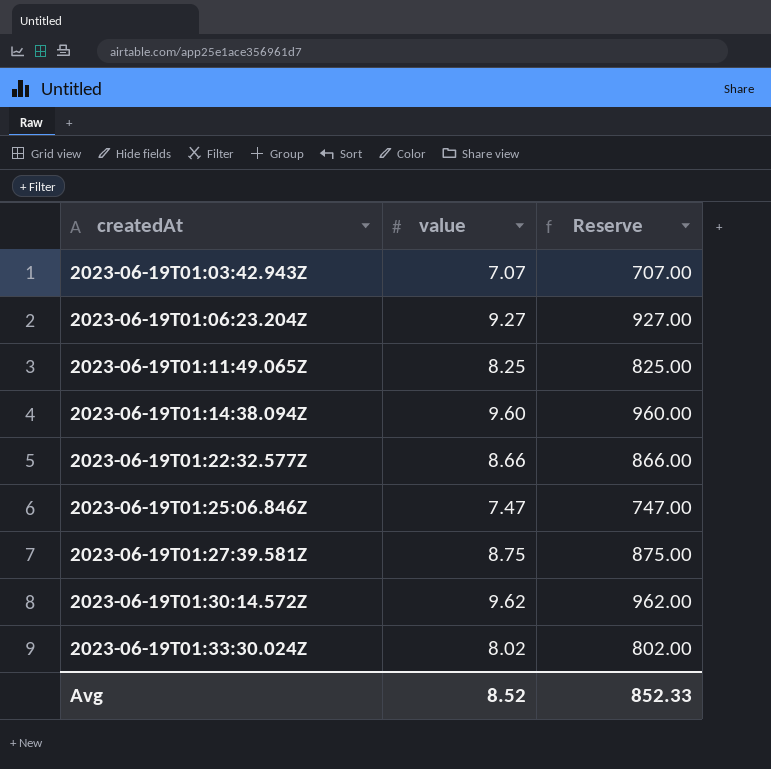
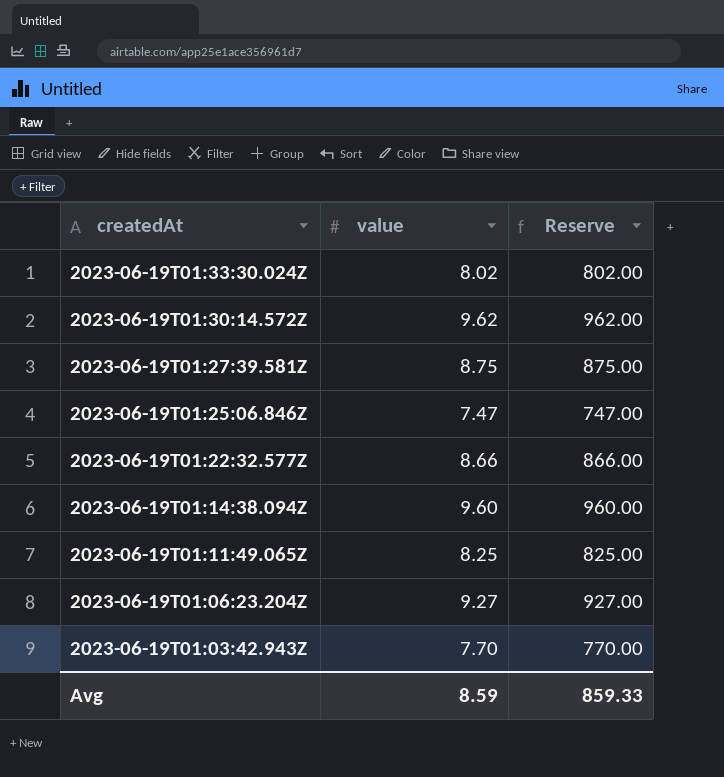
row order: createdAt ascending -> createdAt descending
2023-06-19T01:03:42.943Z | value: 7.07 -> 7.70
2023-06-19T01:03:42.943Z | Reserve: 707.00 -> 770.00
Avg | value: 8.52 -> 8.59
Avg | Reserve: 852.33 -> 859.33

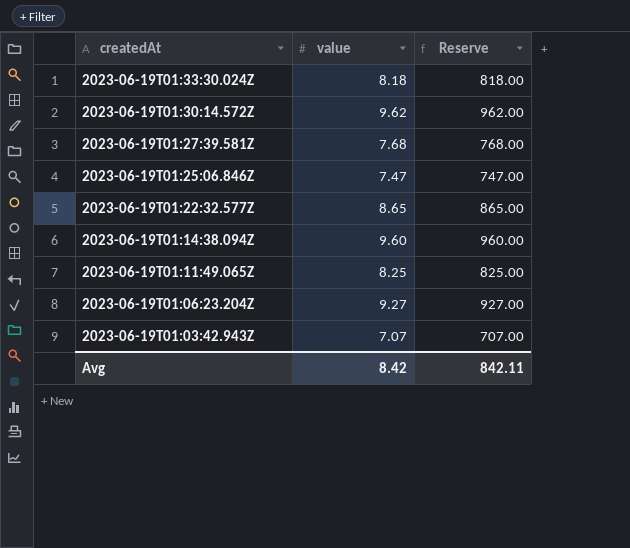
2023-06-19T01:33:30.024Z | value: 8.02 -> 8.18
2023-06-19T01:33:30.024Z | Reserve: 802.00 -> 818.00
2023-06-19T01:27:39.581Z | value: 8.75 -> 7.68
2023-06-19T01:27:39.581Z | Reserve: 875.00 -> 768.00
2023-06-19T01:22:32.577Z | value: 8.66 -> 8.65
2023-06-19T01:22:32.577Z | Reserve: 866.00 -> 865.00
2023-06-19T01:03:42.943Z | value: 7.70 -> 7.07
2023-06-19T01:03:42.943Z | Reserve: 770.00 -> 707.00
Avg | value: 8.59 -> 8.42
Avg | Reserve: 859.33 -> 842.11

